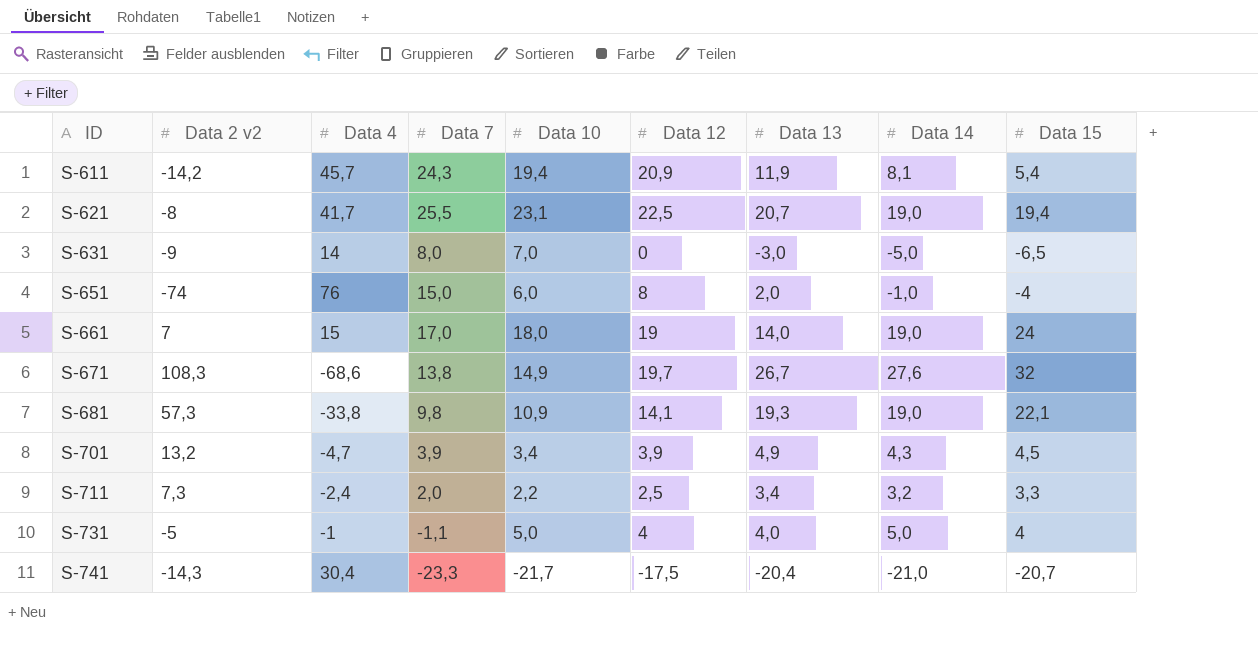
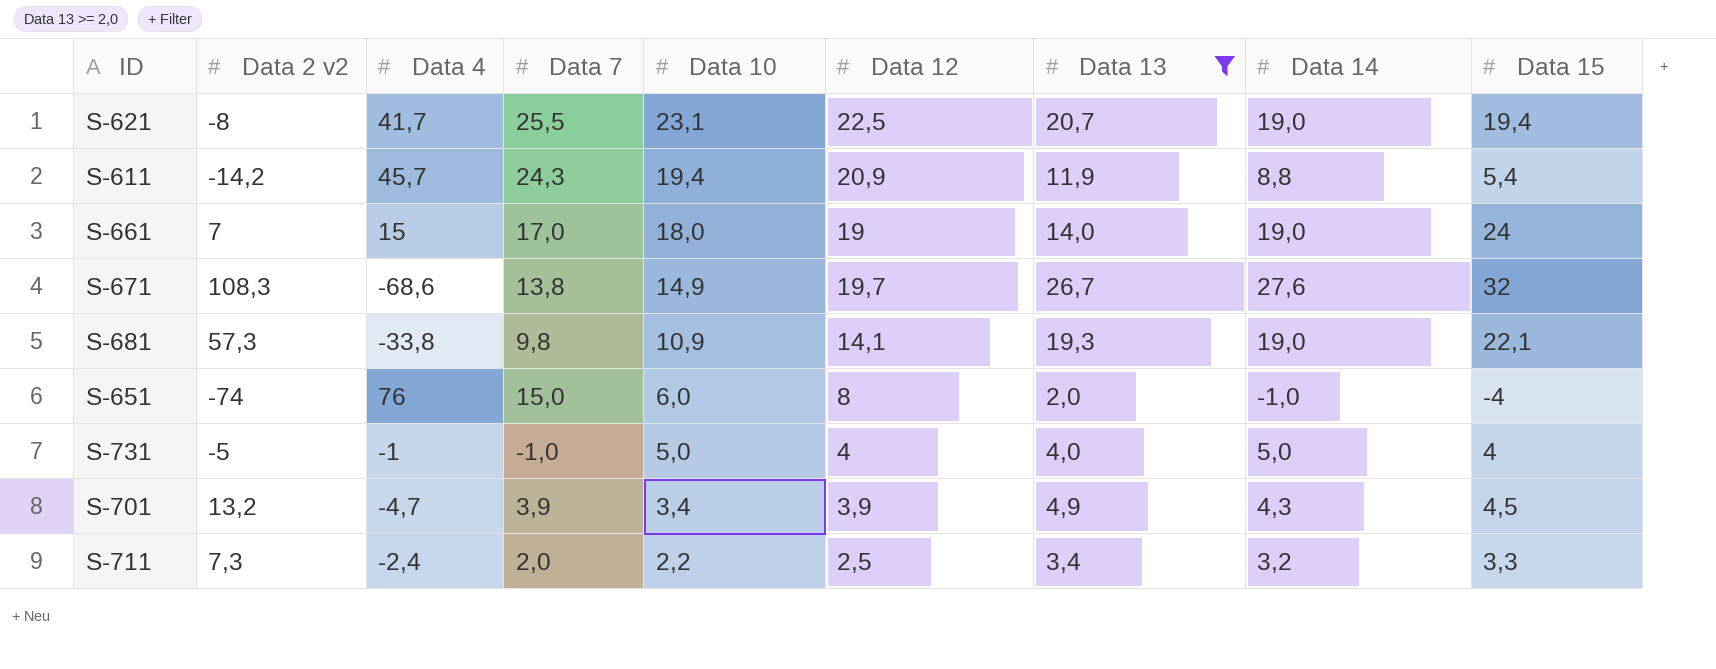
filter: none -> Data 13 >= 2,0
row order: ID ascending -> Data 10 descending
S-611 | Data 14: 8,1 -> 8,8
S-731 | Data 7: -1,1 -> -1,0

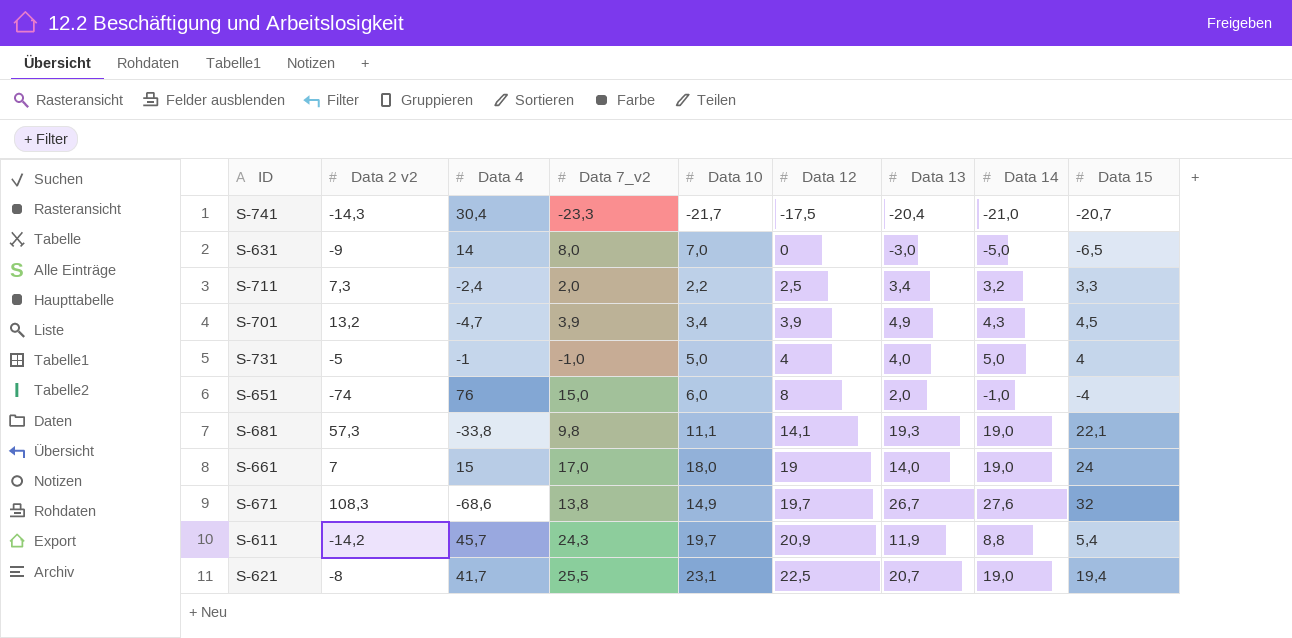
filter: Data 13 >= 2,0 -> none
row order: Data 10 descending -> Data 12 ascending
column name: Data 7 -> Data 7_v2
S-681 | Data 10: 10,9 -> 11,1
S-611 | Data 10: 19,4 -> 19,7

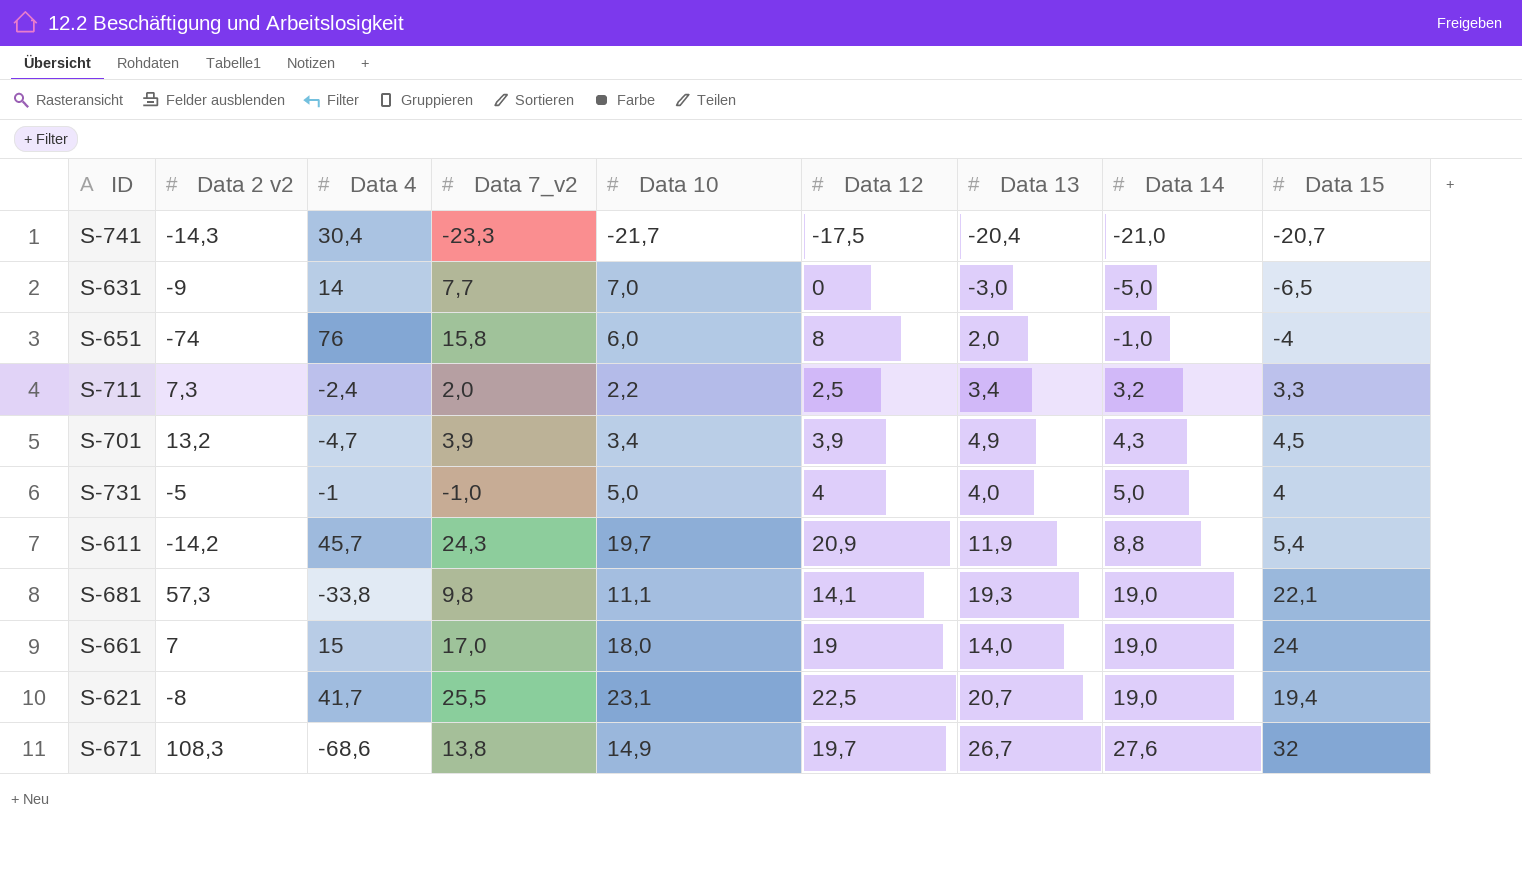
row order: Data 12 ascending -> Data 14 ascending
S-631 | Data 7_v2: 8,0 -> 7,7
S-651 | Data 7_v2: 15,0 -> 15,8

